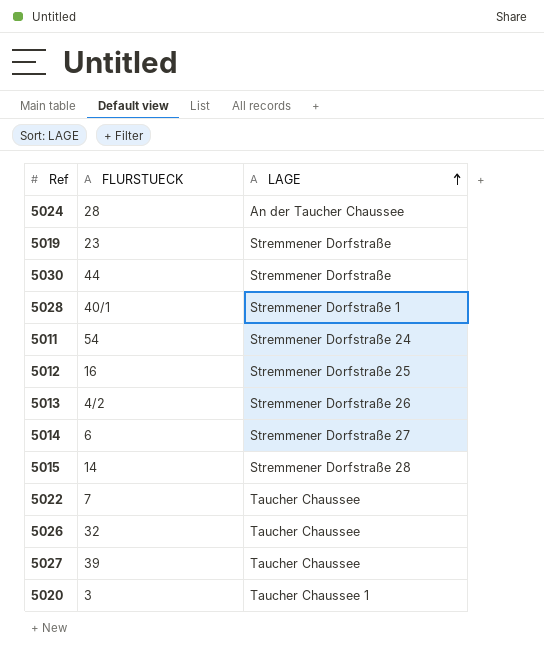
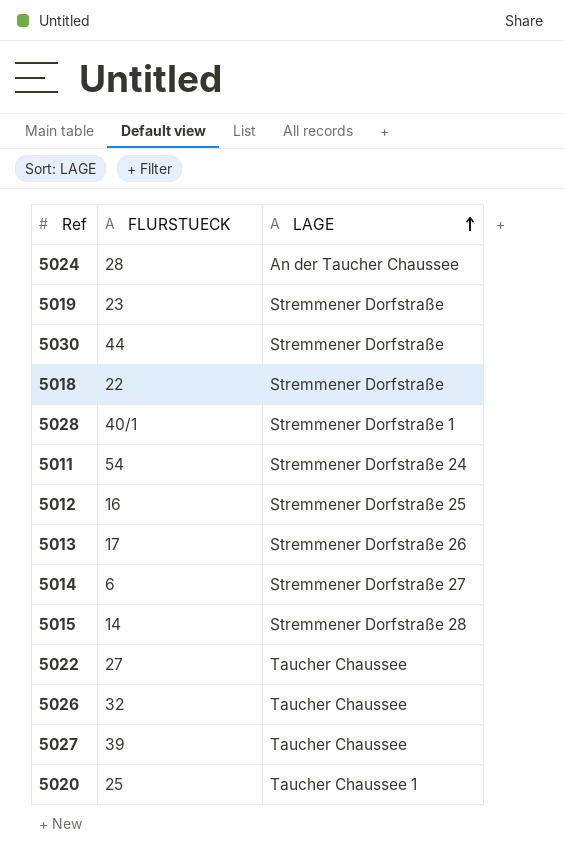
row 5018: none -> 22 | Stremmener Dorfstraße
5013 | FLURSTUECK: 4/2 -> 17
5022 | FLURSTUECK: 7 -> 27
5020 | FLURSTUECK: 3 -> 25

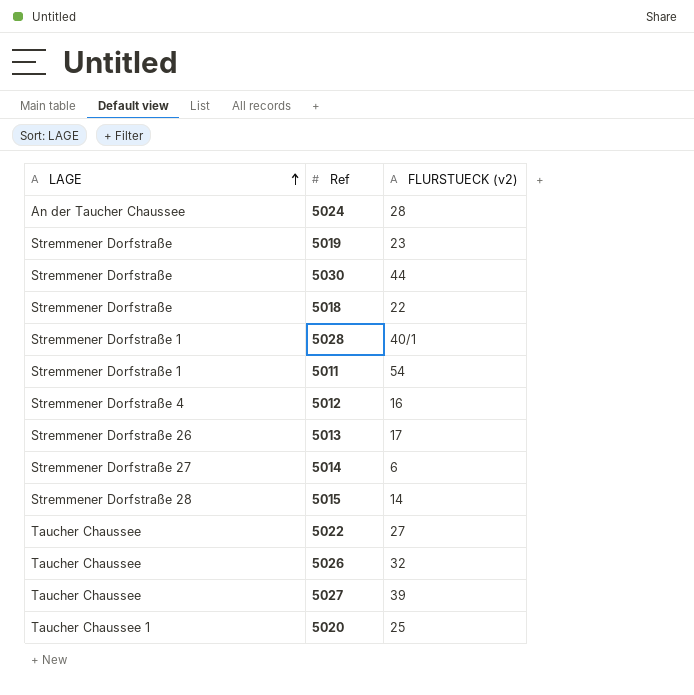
column LAGE | position: 3 -> 1
column name: FLURSTUECK -> FLURSTUECK (v2)
5011 | LAGE: Stremmener Dorfstraße 24 -> Stremmener Dorfstraße 1
5012 | LAGE: Stremmener Dorfstraße 25 -> Stremmener Dorfstraße 4

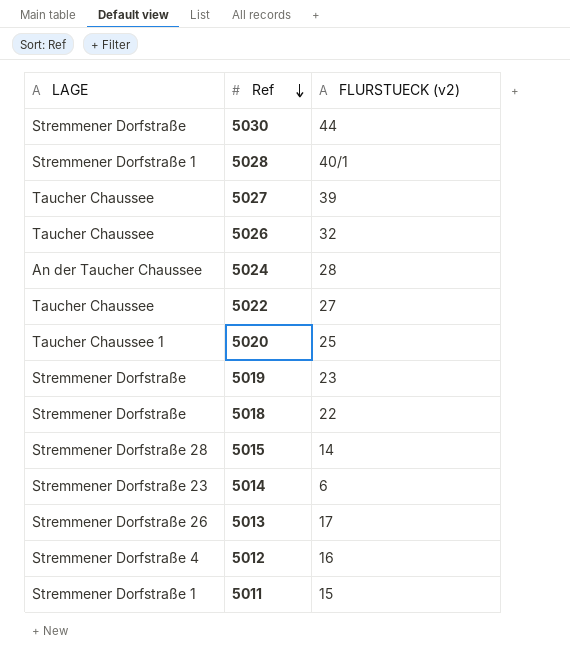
row order: LAGE ascending -> Ref descending
5014 | LAGE: Stremmener Dorfstraße 27 -> Stremmener Dorfstraße 23
5011 | FLURSTUECK (v2): 54 -> 15

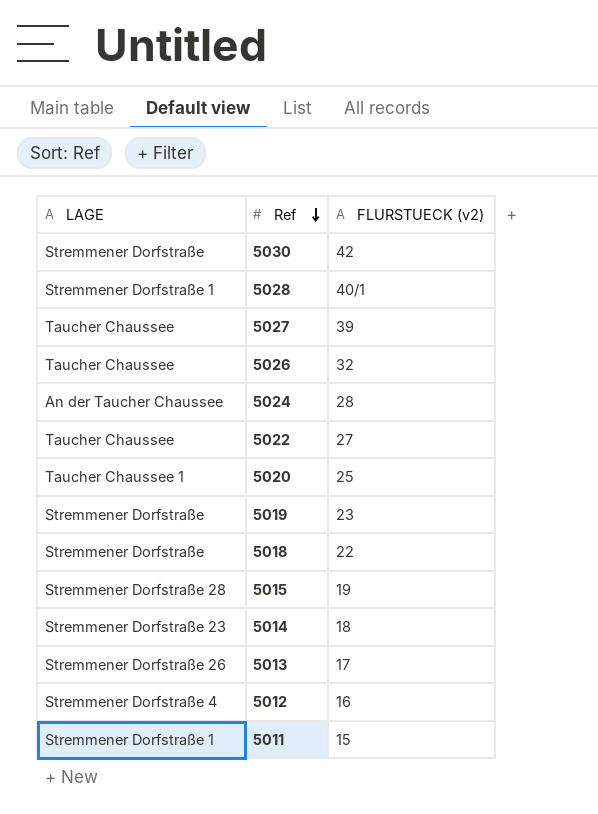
5030 | FLURSTUECK (v2): 44 -> 42
5015 | FLURSTUECK (v2): 14 -> 19
5014 | FLURSTUECK (v2): 6 -> 18

